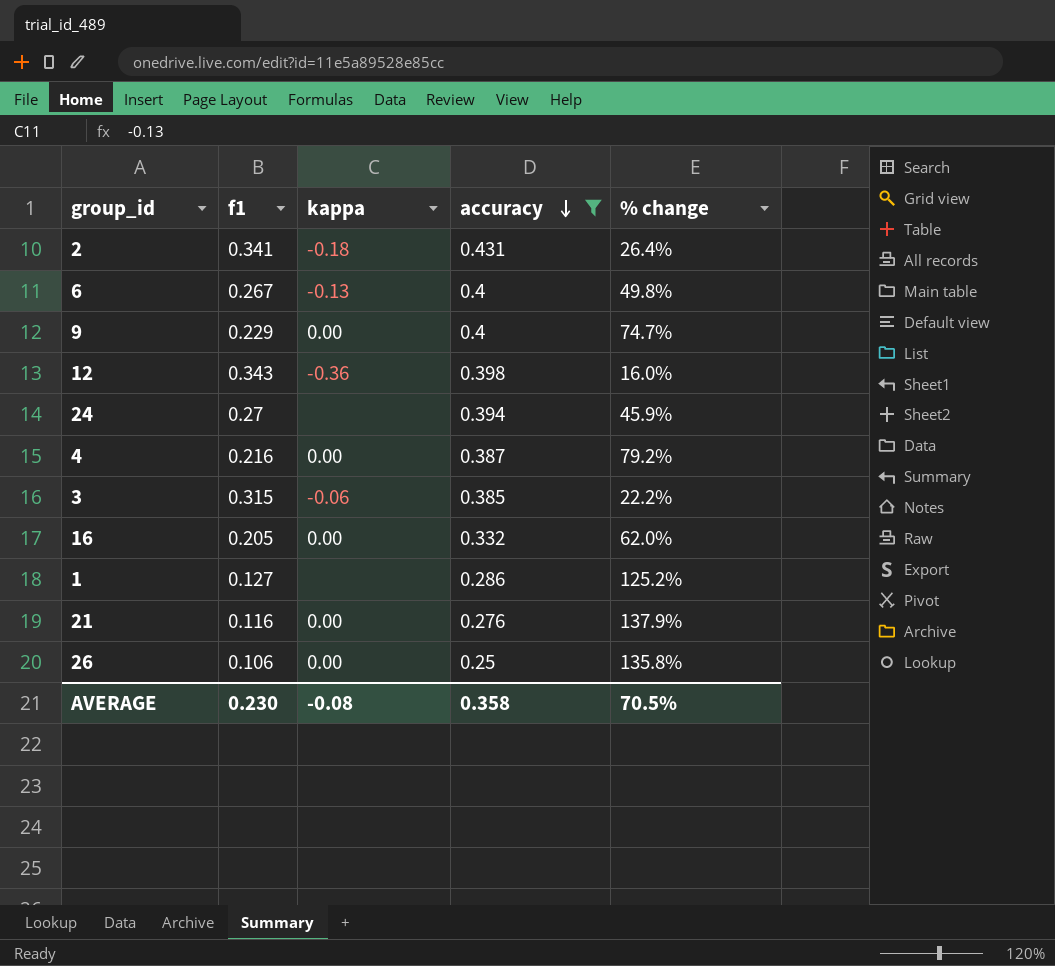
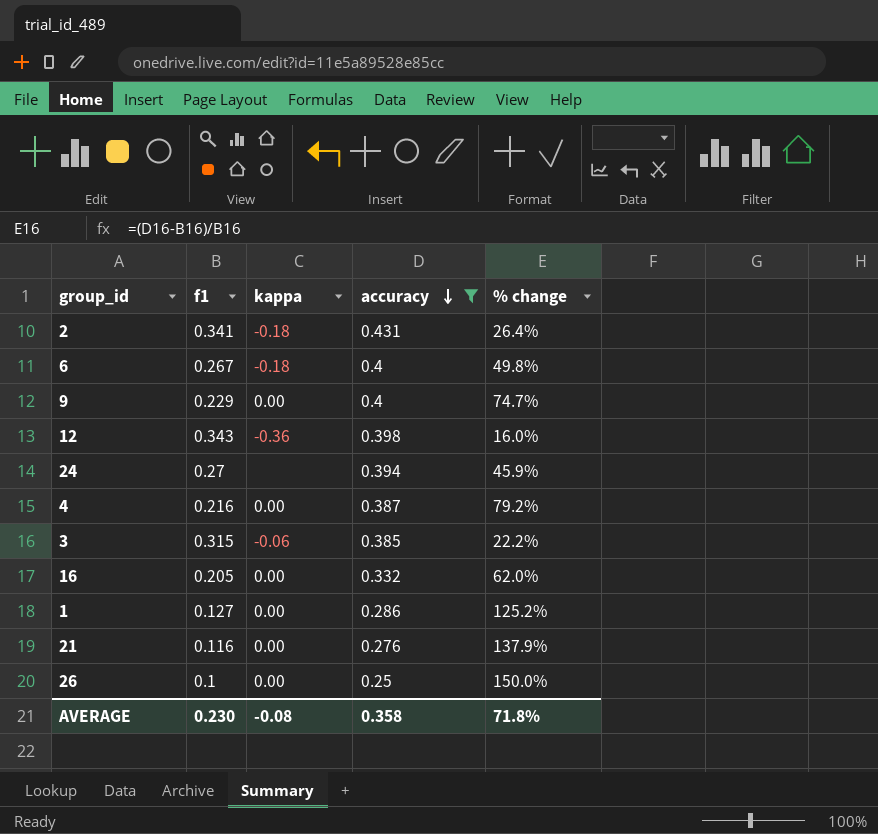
6 | kappa: -0.13 -> -0.18
1 | kappa: none -> 0.00
26 | f1: 0.106 -> 0.1
26 | % change: 135.8% -> 150.0%
AVERAGE | % change: 70.5% -> 71.8%

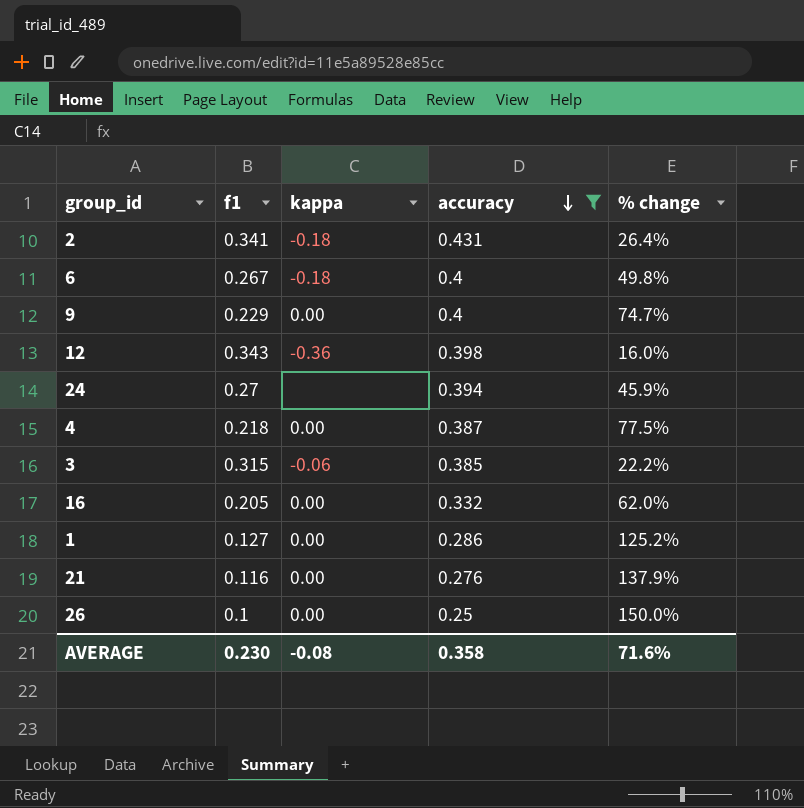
4 | f1: 0.216 -> 0.218
4 | % change: 79.2% -> 77.5%
AVERAGE | % change: 71.8% -> 71.6%

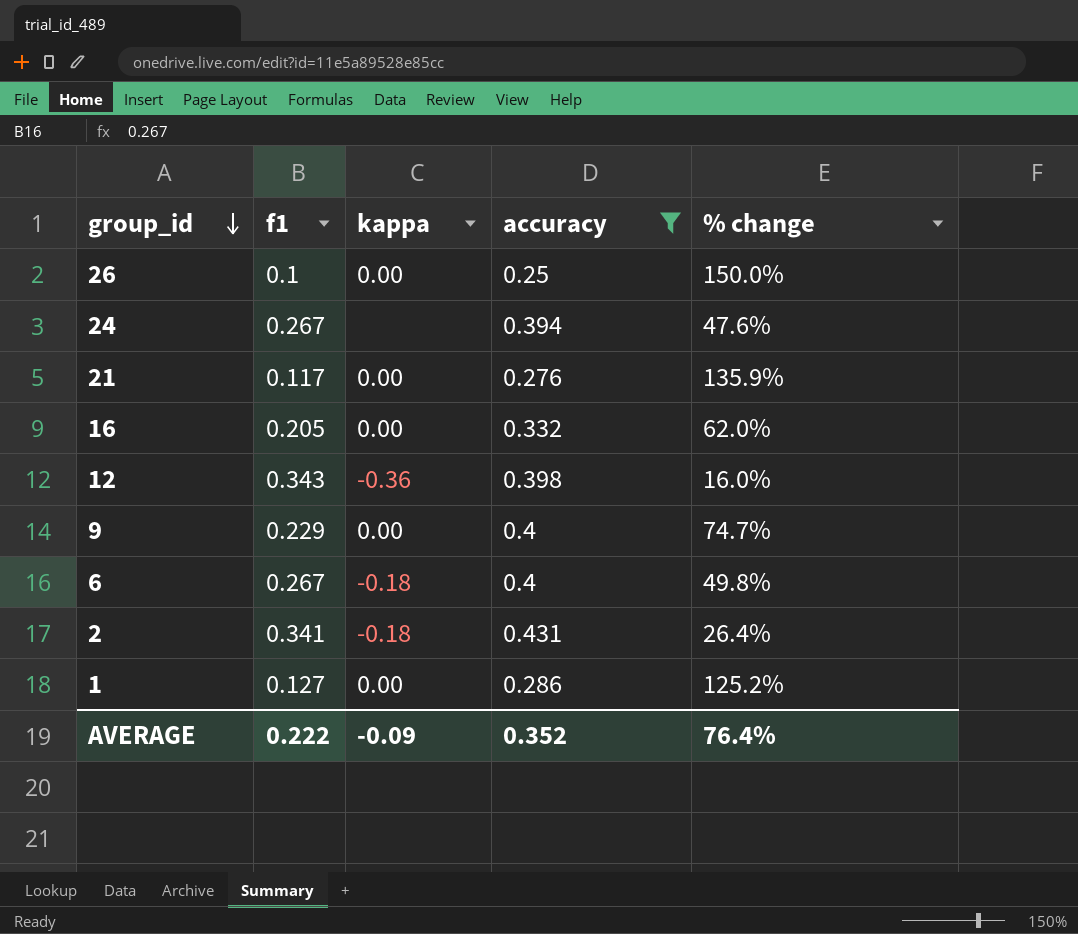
row order: accuracy descending -> group_id descending
row 4: 0.218 | 0.00 | 0.387 | 77.5% -> none
row 3: 0.315 | -0.06 | 0.385 | 22.2% -> none
24 | f1: 0.27 -> 0.267
24 | % change: 45.9% -> 47.6%
21 | f1: 0.116 -> 0.117
21 | % change: 137.9% -> 135.9%
AVERAGE | f1: 0.230 -> 0.222
AVERAGE | kappa: -0.08 -> -0.09
AVERAGE | accuracy: 0.358 -> 0.352
AVERAGE | % change: 71.6% -> 76.4%

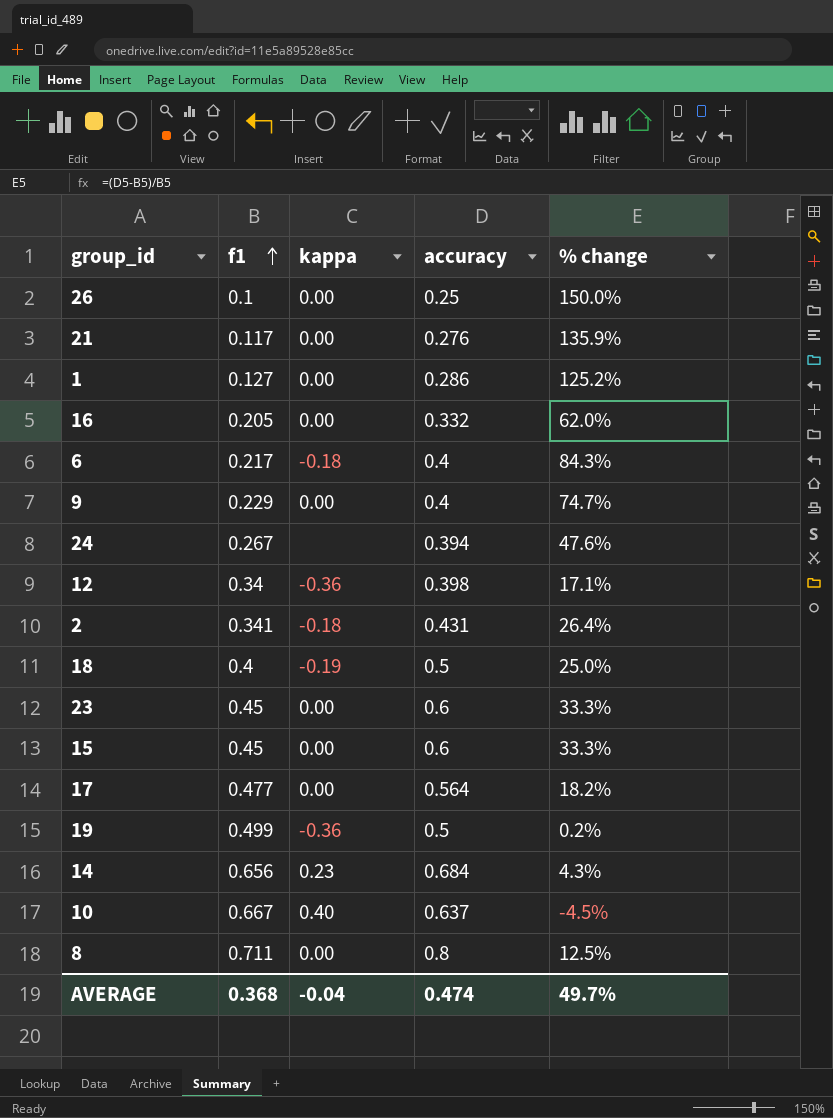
filter: accuracy <= 0.431 -> none
row order: group_id descending -> f1 ascending
6 | f1: 0.267 -> 0.217
6 | % change: 49.8% -> 84.3%
12 | f1: 0.343 -> 0.34
12 | % change: 16.0% -> 17.1%
AVERAGE | f1: 0.222 -> 0.368
AVERAGE | kappa: -0.09 -> -0.04
AVERAGE | accuracy: 0.352 -> 0.474
AVERAGE | % change: 76.4% -> 49.7%

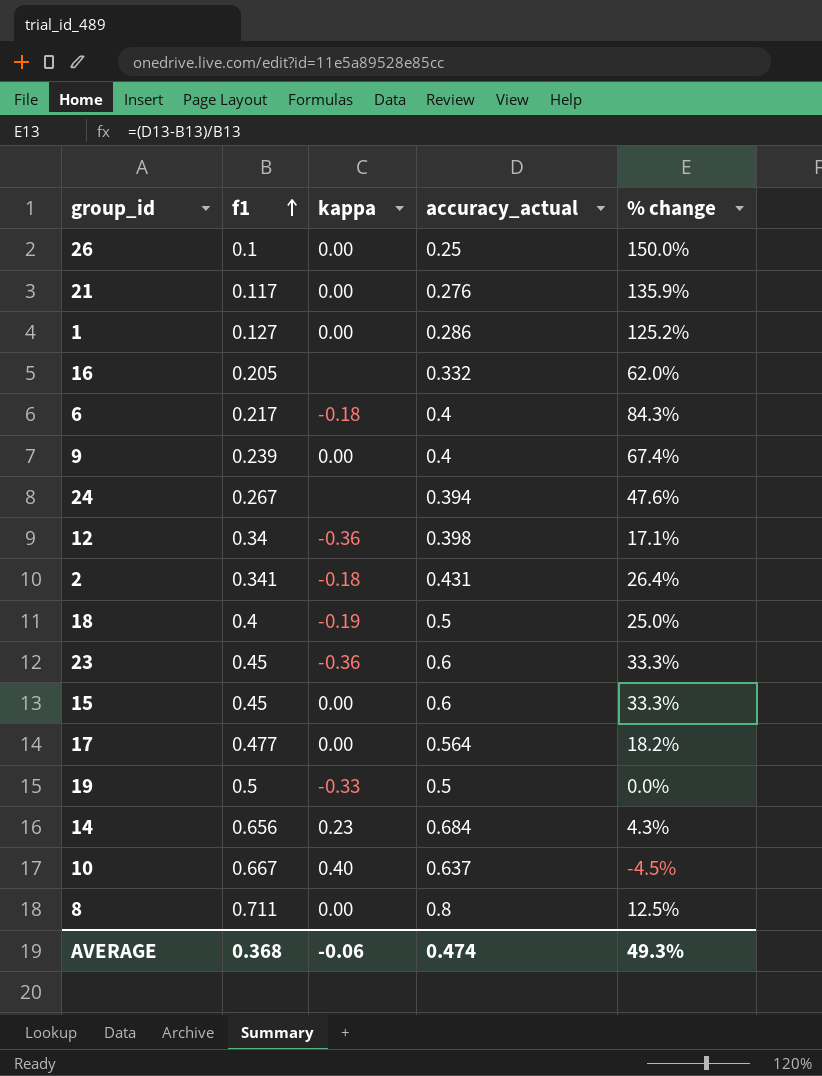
column name: accuracy -> accuracy_actual
16 | kappa: 0.00 -> none
9 | f1: 0.229 -> 0.239
9 | % change: 74.7% -> 67.4%
23 | kappa: 0.00 -> -0.36
19 | f1: 0.499 -> 0.5
19 | kappa: -0.36 -> -0.33
19 | % change: 0.2% -> 0.0%
AVERAGE | kappa: -0.04 -> -0.06
AVERAGE | % change: 49.7% -> 49.3%

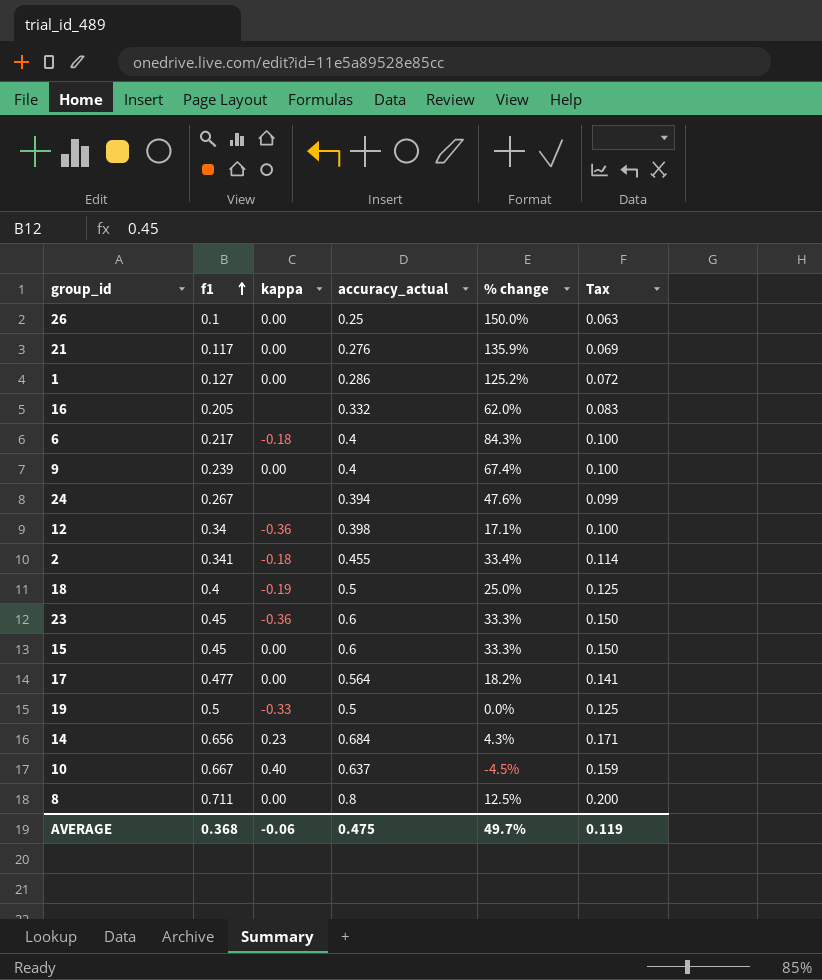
column Tax | formula: none -> [accuracy_actual] * 0.25
2 | accuracy_actual: 0.431 -> 0.455
2 | % change: 26.4% -> 33.4%
AVERAGE | accuracy_actual: 0.474 -> 0.475
AVERAGE | % change: 49.3% -> 49.7%

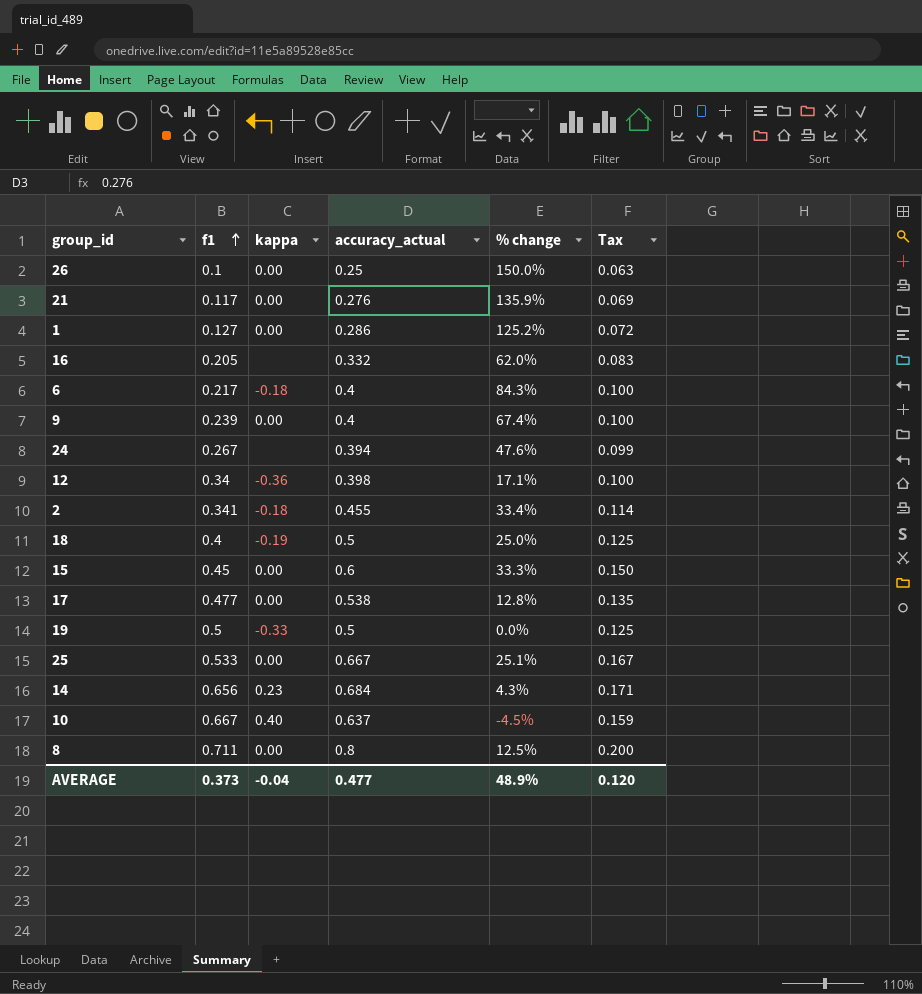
row 23: 0.45 | -0.36 | 0.6 | 33.3% | 0.150 -> none
17 | accuracy_actual: 0.564 -> 0.538
17 | % change: 18.2% -> 12.8%
17 | Tax: 0.141 -> 0.135
row 25: none -> 0.533 | 0.00 | 0.667 | 25.1% | 0.167
AVERAGE | f1: 0.368 -> 0.373
AVERAGE | kappa: -0.06 -> -0.04
AVERAGE | accuracy_actual: 0.475 -> 0.477
AVERAGE | % change: 49.7% -> 48.9%
AVERAGE | Tax: 0.119 -> 0.120

